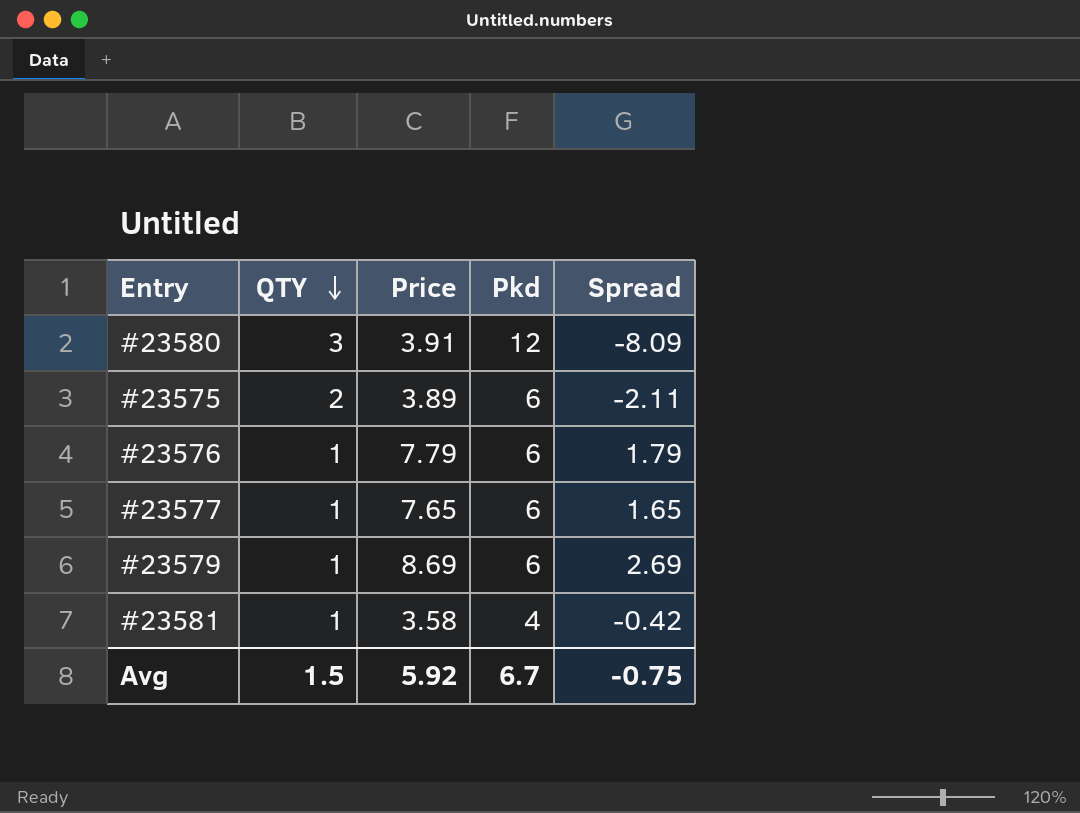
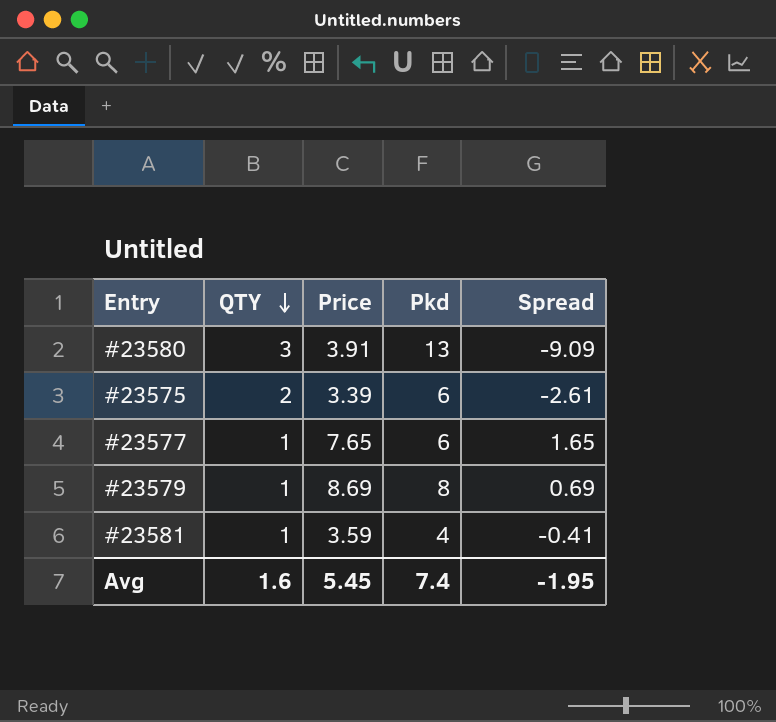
row #23576: 1 | 7.79 | 6 | 1.79 -> none
#23580 | Pkd: 12 -> 13
#23580 | Spread: -8.09 -> -9.09
#23575 | Price: 3.89 -> 3.39
#23575 | Spread: -2.11 -> -2.61
#23579 | Pkd: 6 -> 8
#23579 | Spread: 2.69 -> 0.69
#23581 | Price: 3.58 -> 3.59
#23581 | Spread: -0.42 -> -0.41
Avg | QTY: 1.5 -> 1.6
Avg | Price: 5.92 -> 5.45
Avg | Pkd: 6.7 -> 7.4
Avg | Spread: -0.75 -> -1.95

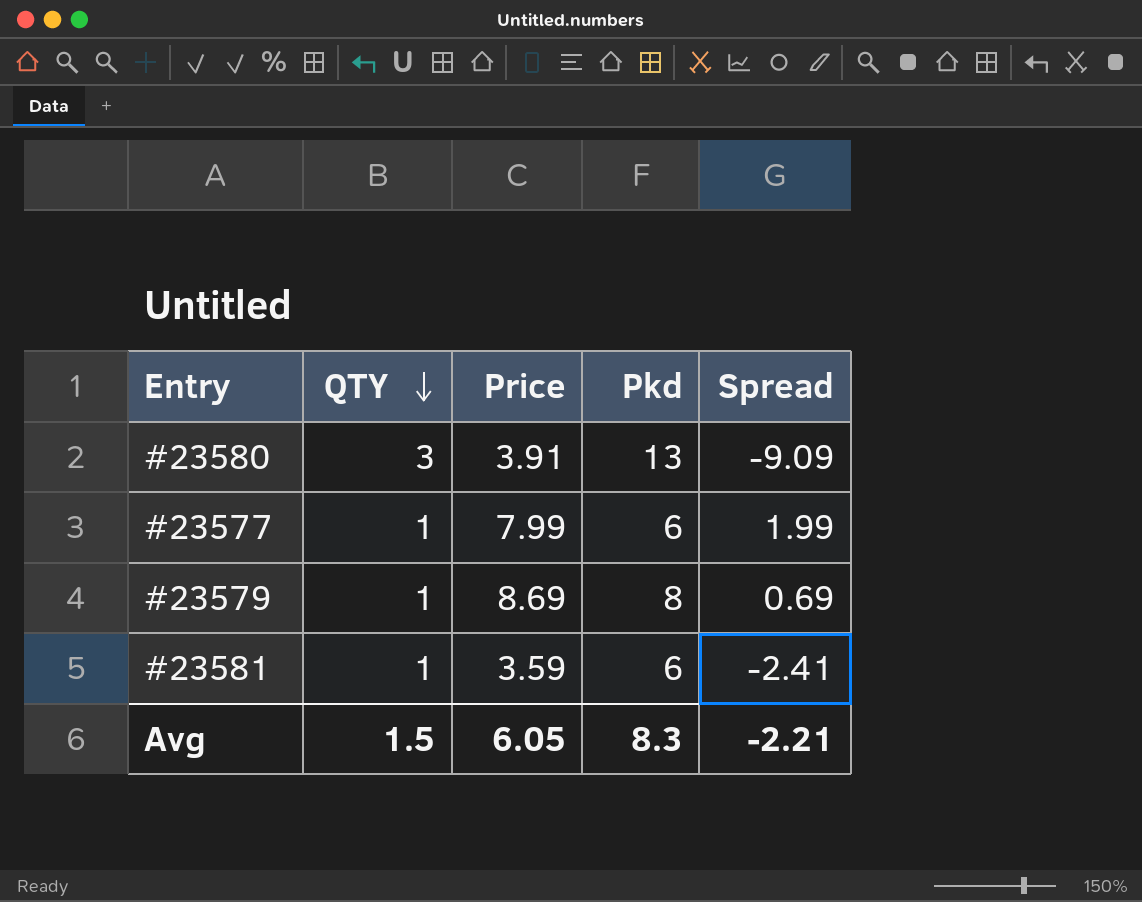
row #23575: 2 | 3.39 | 6 | -2.61 -> none
#23577 | Price: 7.65 -> 7.99
#23577 | Spread: 1.65 -> 1.99
#23581 | Pkd: 4 -> 6
#23581 | Spread: -0.41 -> -2.41
Avg | QTY: 1.6 -> 1.5
Avg | Price: 5.45 -> 6.05
Avg | Pkd: 7.4 -> 8.3
Avg | Spread: -1.95 -> -2.21

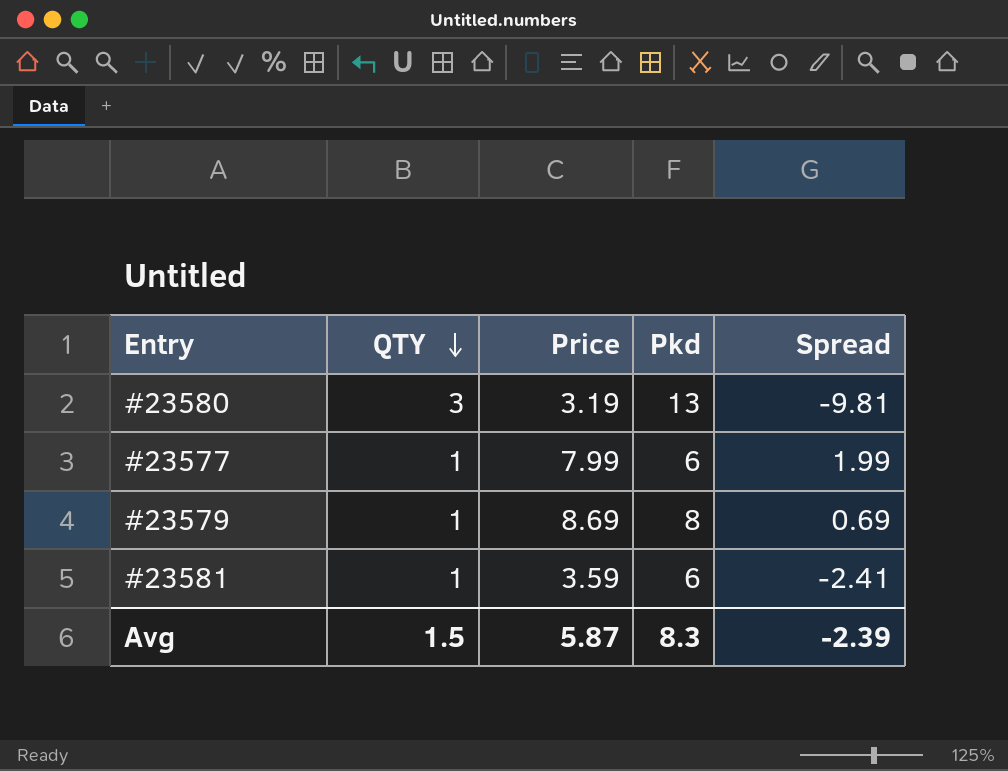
#23580 | Price: 3.91 -> 3.19
#23580 | Spread: -9.09 -> -9.81
Avg | Price: 6.05 -> 5.87
Avg | Spread: -2.21 -> -2.39

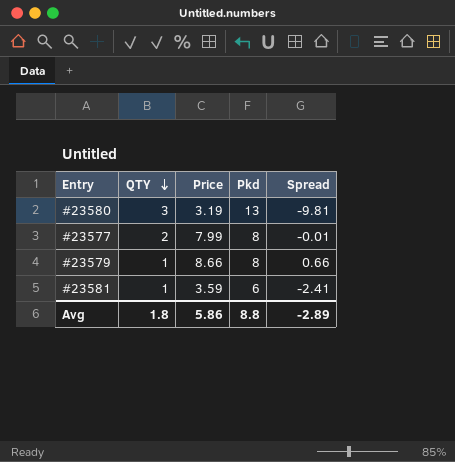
#23577 | QTY: 1 -> 2
#23577 | Pkd: 6 -> 8
#23577 | Spread: 1.99 -> -0.01
#23579 | Price: 8.69 -> 8.66
#23579 | Spread: 0.69 -> 0.66
Avg | QTY: 1.5 -> 1.8
Avg | Price: 5.87 -> 5.86
Avg | Pkd: 8.3 -> 8.8
Avg | Spread: -2.39 -> -2.89

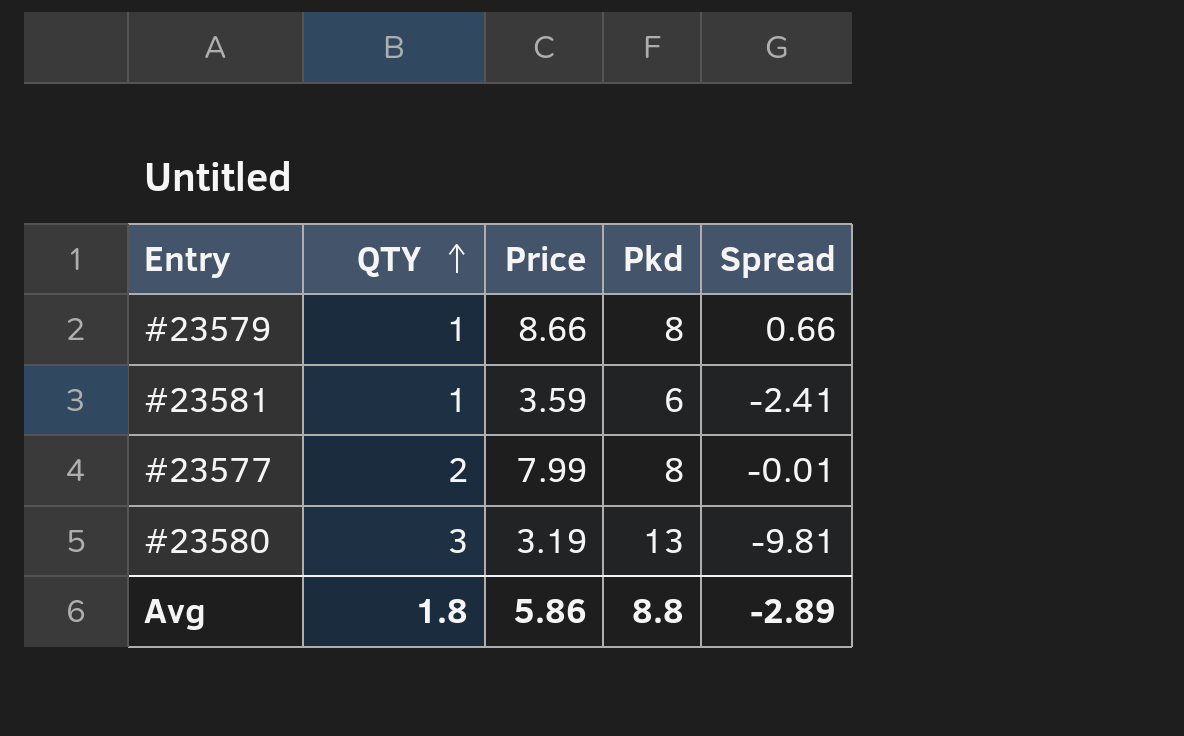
row order: QTY descending -> QTY ascending

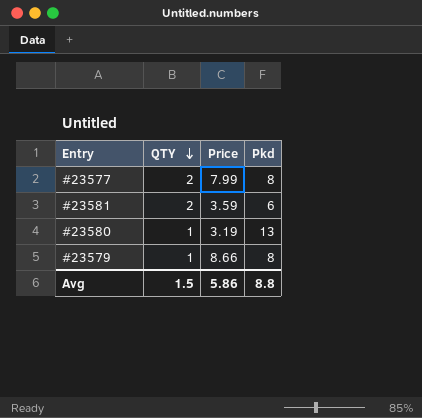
row order: QTY ascending -> QTY descending
column Spread | formula: [Price] - [Pkd] -> none
#23581 | QTY: 1 -> 2
#23580 | QTY: 3 -> 1
Avg | QTY: 1.8 -> 1.5

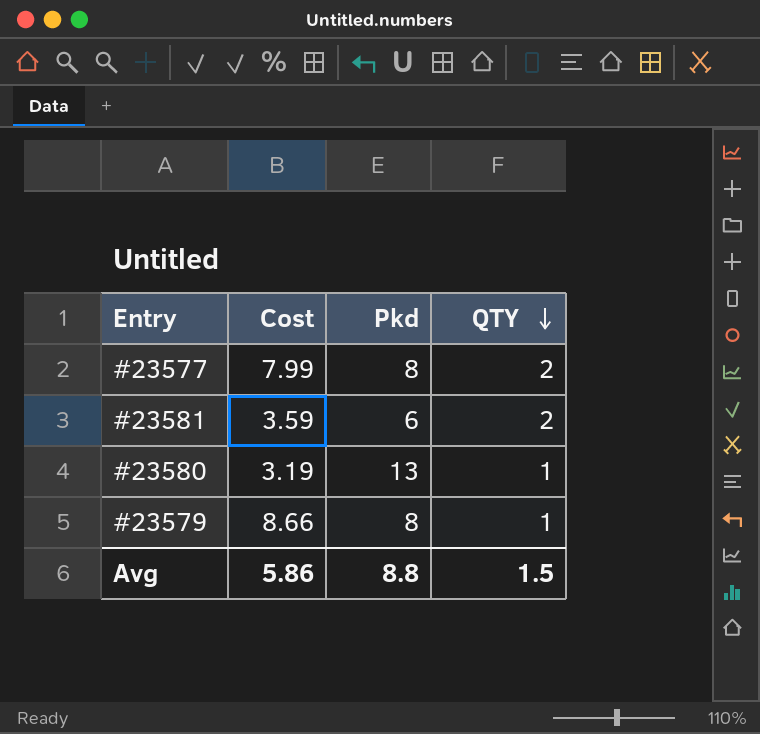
column name: Price -> Cost
column QTY | position: 2 -> 4

